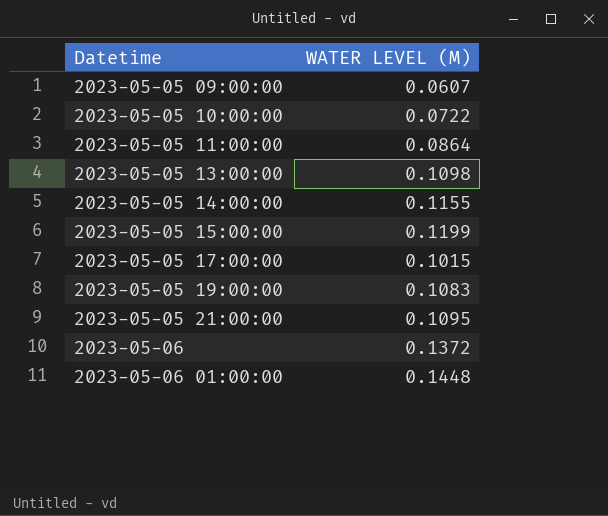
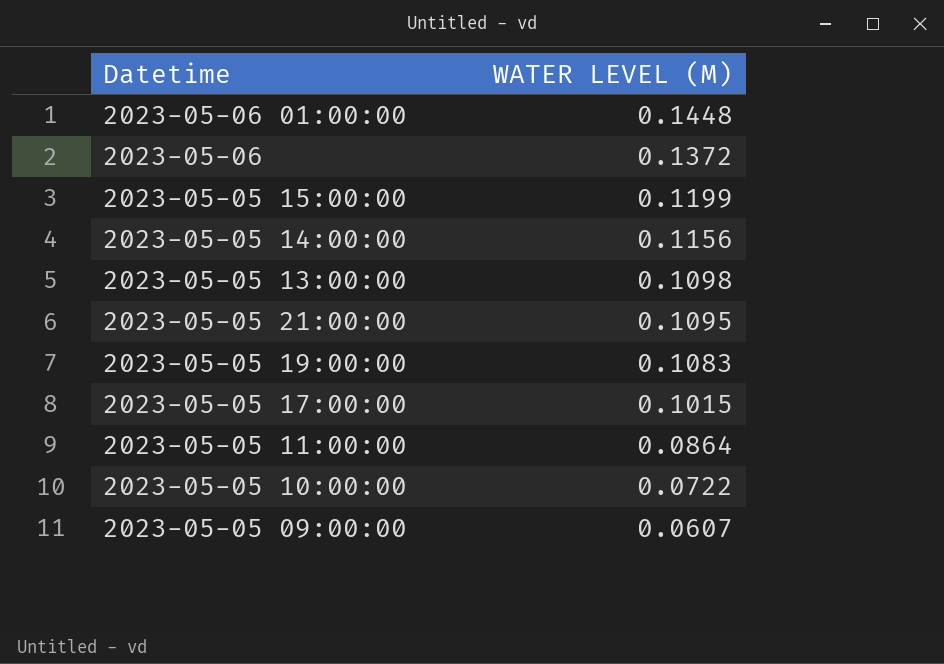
row order: Datetime ascending -> WATER LEVEL (M) descending
2023-05-05 14:00:00 | WATER LEVEL (M): 0.1155 -> 0.1156

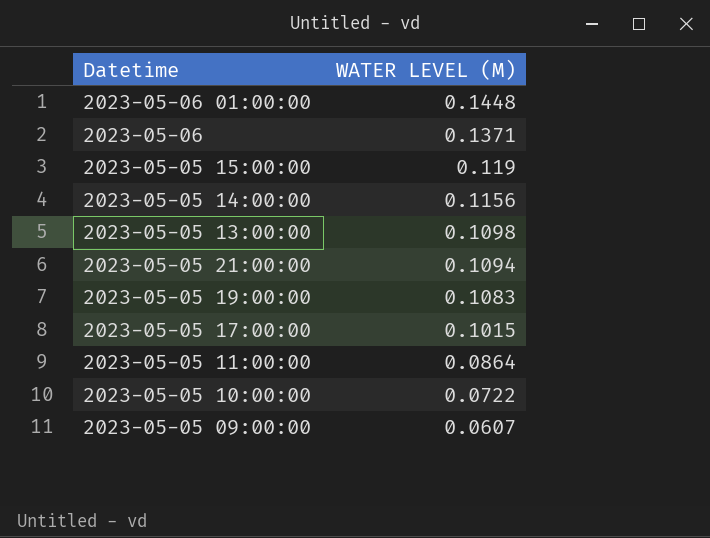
2023-05-06 | WATER LEVEL (M): 0.1372 -> 0.1371
2023-05-05 15:00:00 | WATER LEVEL (M): 0.1199 -> 0.119
2023-05-05 21:00:00 | WATER LEVEL (M): 0.1095 -> 0.1094

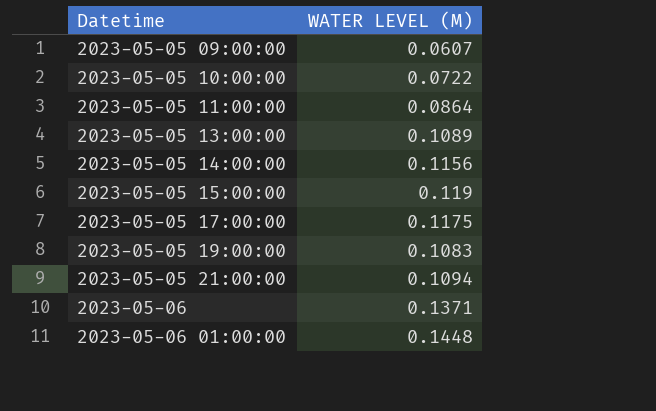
row order: WATER LEVEL (M) descending -> Datetime ascending
2023-05-05 13:00:00 | WATER LEVEL (M): 0.1098 -> 0.1089
2023-05-05 17:00:00 | WATER LEVEL (M): 0.1015 -> 0.1175

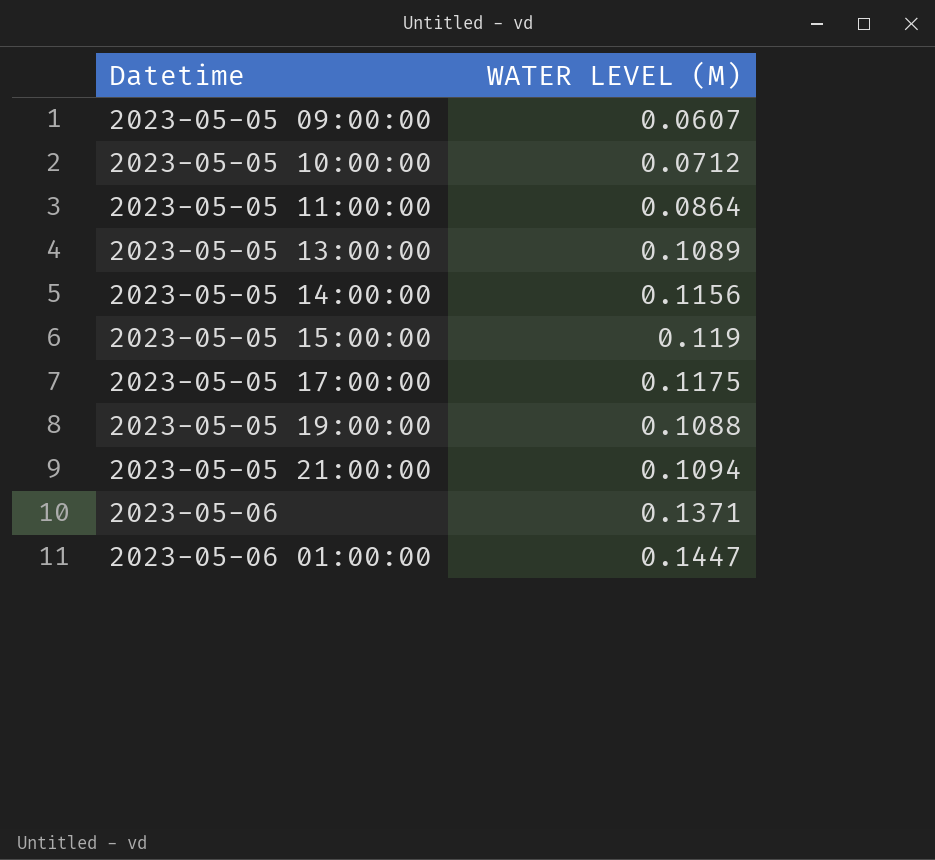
2023-05-05 10:00:00 | WATER LEVEL (M): 0.0722 -> 0.0712
2023-05-05 19:00:00 | WATER LEVEL (M): 0.1083 -> 0.1088
2023-05-06 01:00:00 | WATER LEVEL (M): 0.1448 -> 0.1447

